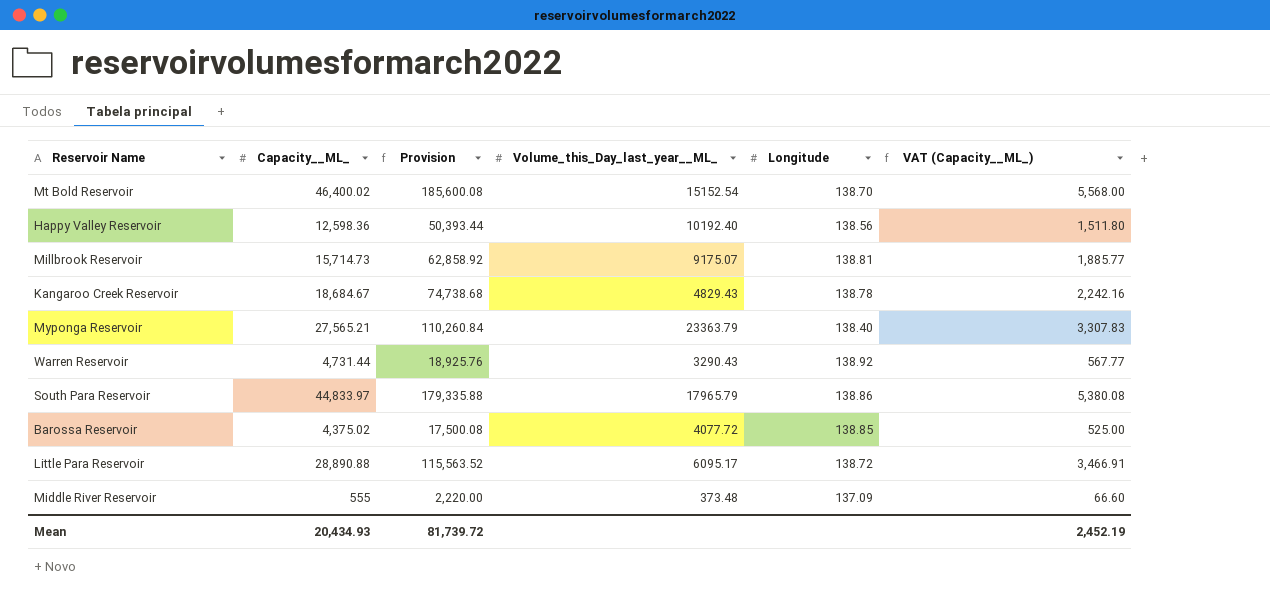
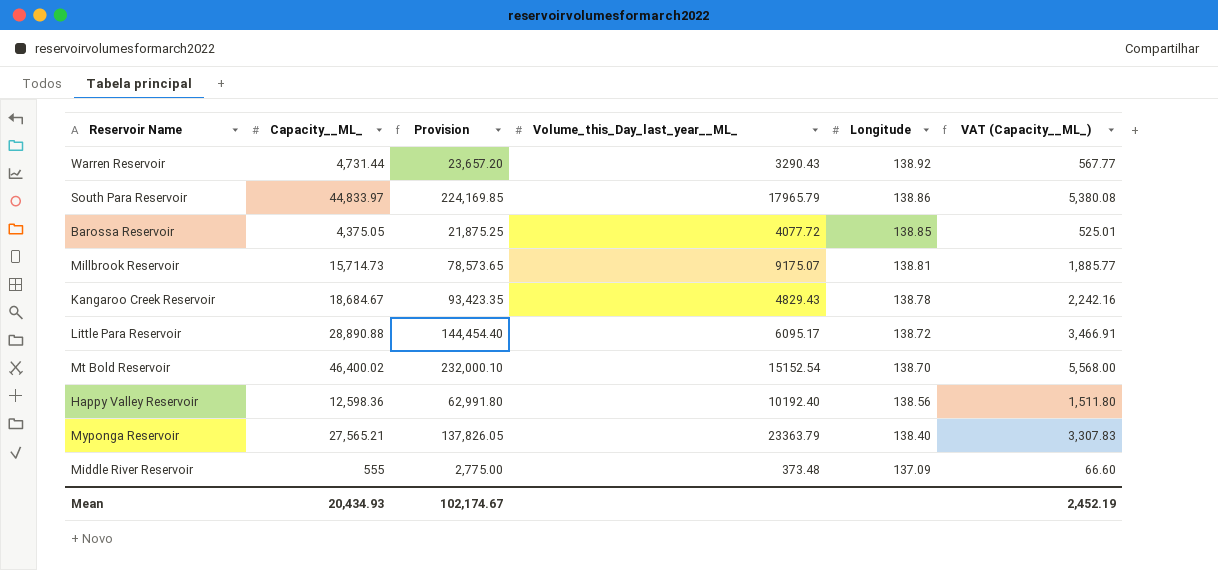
row order: none -> Longitude descending
column Provision | formula: [Capacity__ML_] * 4 -> [Capacity__ML_] * 5
Barossa Reservoir | Capacity__ML_: 4,375.02 -> 4,375.05
Barossa Reservoir | VAT (Capacity__ML_): 525.00 -> 525.01
Mean | Provision: 81,739.72 -> 102,174.67

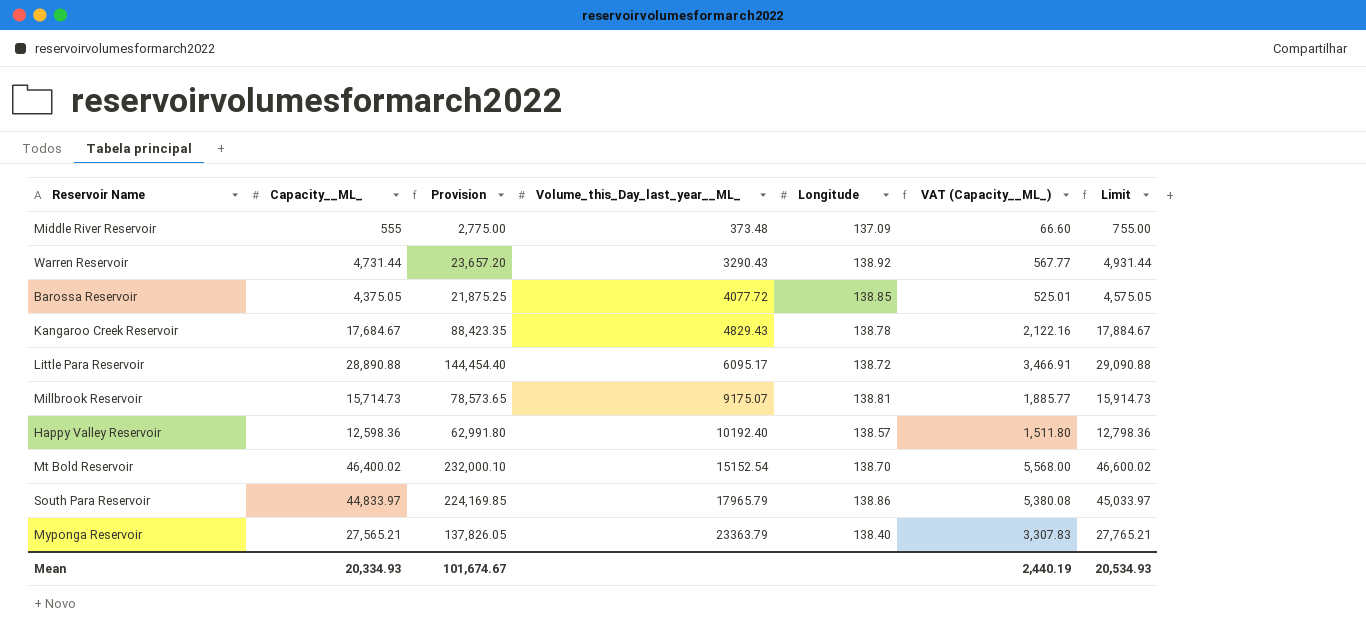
row order: Longitude descending -> Volume_this_Day_last_year__ML_ ascending
column Limit | formula: none -> [Capacity__ML_] + 200
Kangaroo Creek Reservoir | Capacity__ML_: 18,684.67 -> 17,684.67
Kangaroo Creek Reservoir | Provision: 93,423.35 -> 88,423.35
Kangaroo Creek Reservoir | VAT (Capacity__ML_): 2,242.16 -> 2,122.16
Happy Valley Reservoir | Longitude: 138.56 -> 138.57
Mean | Capacity__ML_: 20,434.93 -> 20,334.93
Mean | Provision: 102,174.67 -> 101,674.67
Mean | VAT (Capacity__ML_): 2,452.19 -> 2,440.19

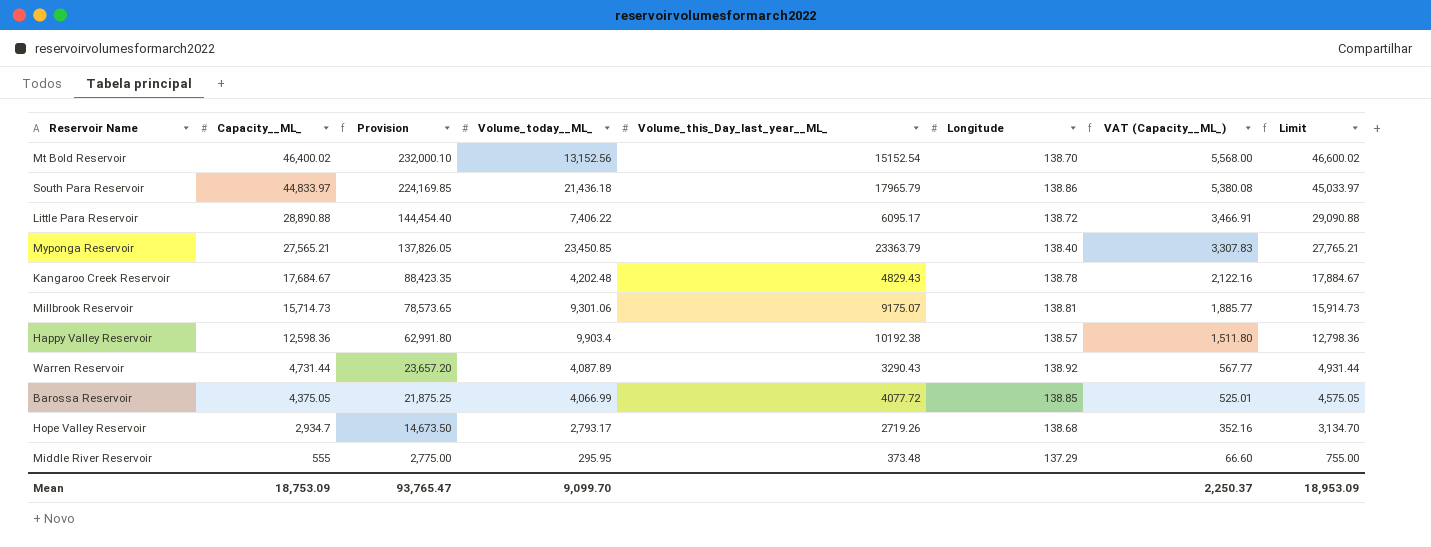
row order: Volume_this_Day_last_year__ML_ ascending -> Capacity__ML_ descending
column Volume_today__ML_ | position: none -> 4
Happy Valley Reservoir | Volume_this_Day_last_year__ML_: 10192.40 -> 10192.38
row Hope Valley Reservoir: none -> 2,934.7 | 14,673.50 | 2,793.17 | 2719.26 | 138.68 | 352.16 | 3,134.70
Middle River Reservoir | Longitude: 137.09 -> 137.29
Mean | Capacity__ML_: 20,334.93 -> 18,753.09
Mean | Provision: 101,674.67 -> 93,765.47
Mean | VAT (Capacity__ML_): 2,440.19 -> 2,250.37
Mean | Limit: 20,534.93 -> 18,953.09

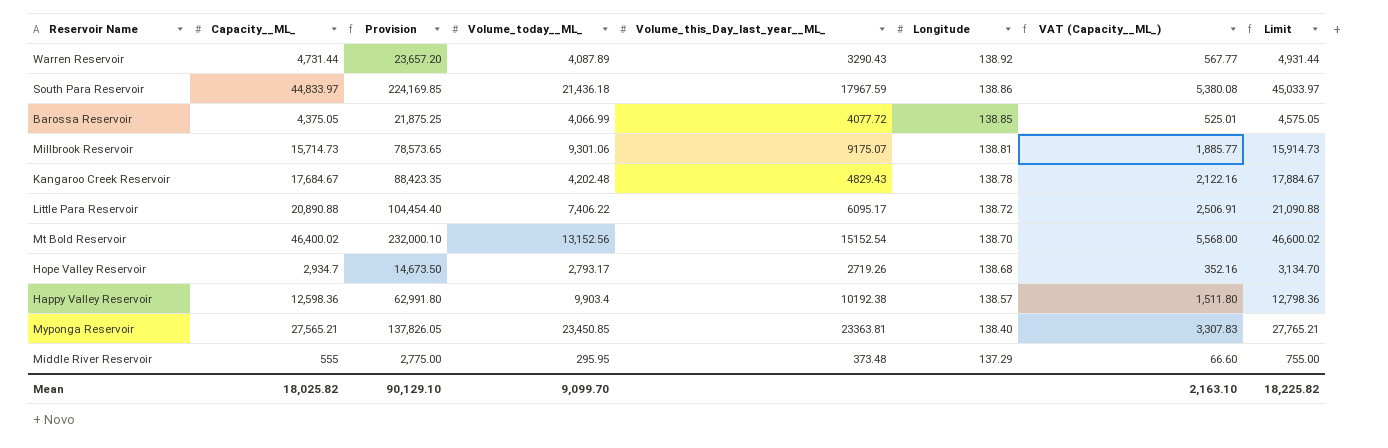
row order: Capacity__ML_ descending -> Longitude descending
South Para Reservoir | Volume_this_Day_last_year__ML_: 17965.79 -> 17967.59
Little Para Reservoir | Capacity__ML_: 28,890.88 -> 20,890.88
Little Para Reservoir | Provision: 144,454.40 -> 104,454.40
Little Para Reservoir | VAT (Capacity__ML_): 3,466.91 -> 2,506.91
Little Para Reservoir | Limit: 29,090.88 -> 21,090.88
Myponga Reservoir | Volume_this_Day_last_year__ML_: 23363.79 -> 23363.81
Mean | Capacity__ML_: 18,753.09 -> 18,025.82
Mean | Provision: 93,765.47 -> 90,129.10
Mean | VAT (Capacity__ML_): 2,250.37 -> 2,163.10
Mean | Limit: 18,953.09 -> 18,225.82

